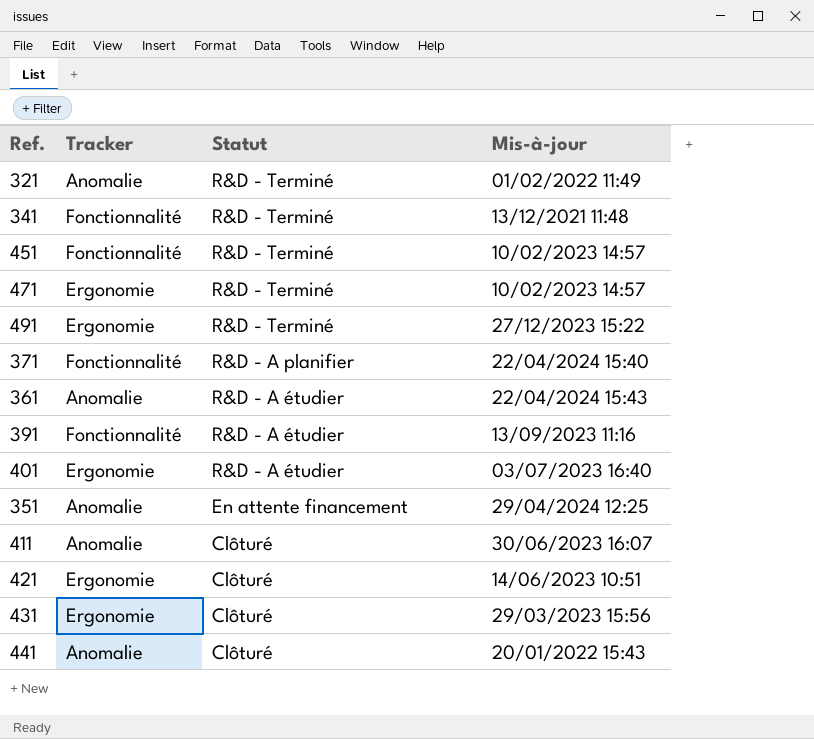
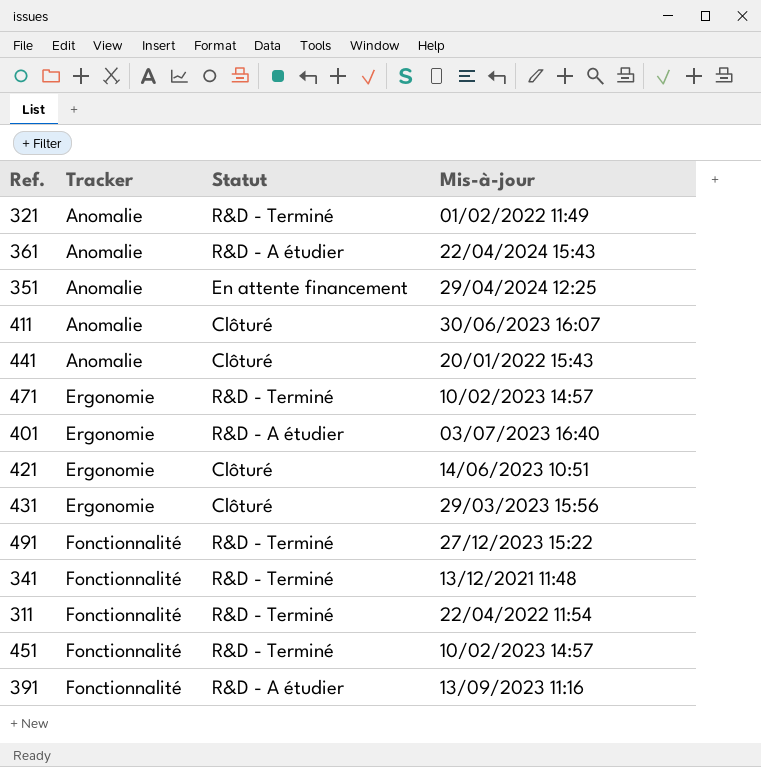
row order: Statut descending -> Tracker ascending
row 371: Fonctionnalité | R&D - A planifier | 22/04/2024 15:40 -> none
491 | Tracker: Ergonomie -> Fonctionnalité
row 311: none -> Fonctionnalité | R&D - Terminé | 22/04/2022 11:54

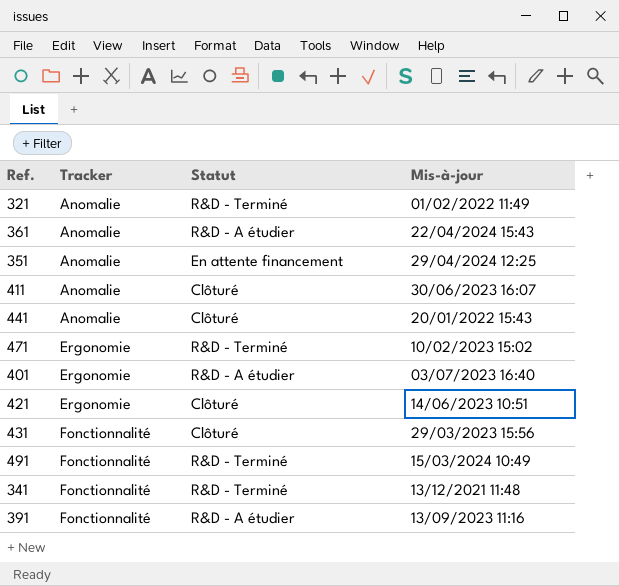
row 311: Fonctionnalité | R&D - Terminé | 22/04/2022 11:54 -> none
row 451: Fonctionnalité | R&D - Terminé | 10/02/2023 14:57 -> none
471 | Mis-à-jour: 10/02/2023 14:57 -> 10/02/2023 15:02
431 | Tracker: Ergonomie -> Fonctionnalité
491 | Mis-à-jour: 27/12/2023 15:22 -> 15/03/2024 10:49

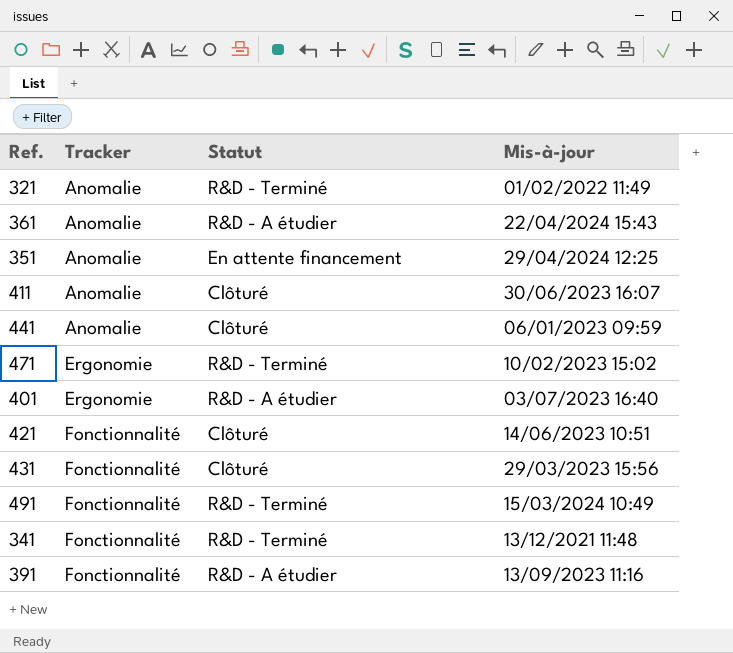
441 | Mis-à-jour: 20/01/2022 15:43 -> 06/01/2023 09:59
421 | Tracker: Ergonomie -> Fonctionnalité

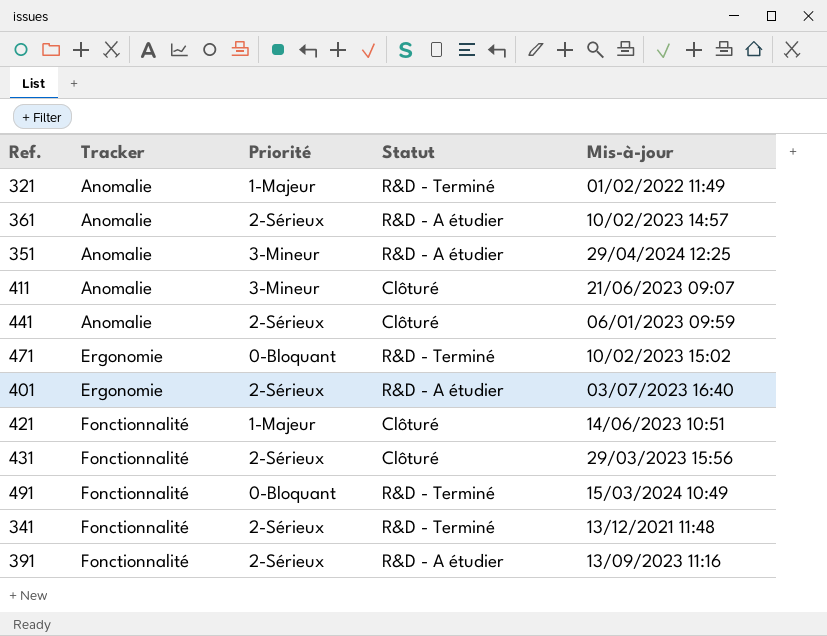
column Priorité | position: none -> 3
361 | Mis-à-jour: 22/04/2024 15:43 -> 10/02/2023 14:57
351 | Statut: En attente financement -> R&D - A étudier
411 | Mis-à-jour: 30/06/2023 16:07 -> 21/06/2023 09:07

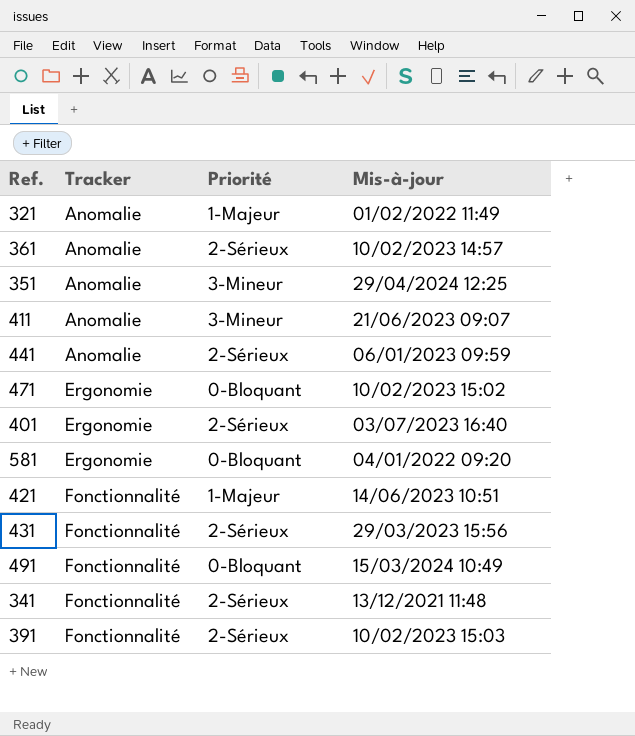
column Statut | position: 4 -> none
row 581: none -> Ergonomie | 0-Bloquant | 04/01/2022 09:20
391 | Mis-à-jour: 13/09/2023 11:16 -> 10/02/2023 15:03

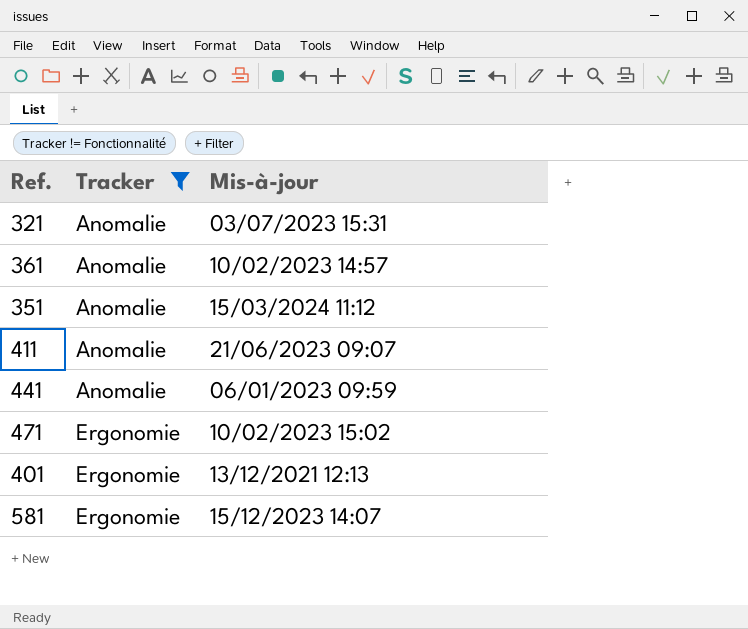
filter: none -> Tracker != Fonctionnalité
column Priorité | position: 3 -> none
321 | Mis-à-jour: 01/02/2022 11:49 -> 03/07/2023 15:31
351 | Mis-à-jour: 29/04/2024 12:25 -> 15/03/2024 11:12
401 | Mis-à-jour: 03/07/2023 16:40 -> 13/12/2021 12:13
581 | Mis-à-jour: 04/01/2022 09:20 -> 15/12/2023 14:07

